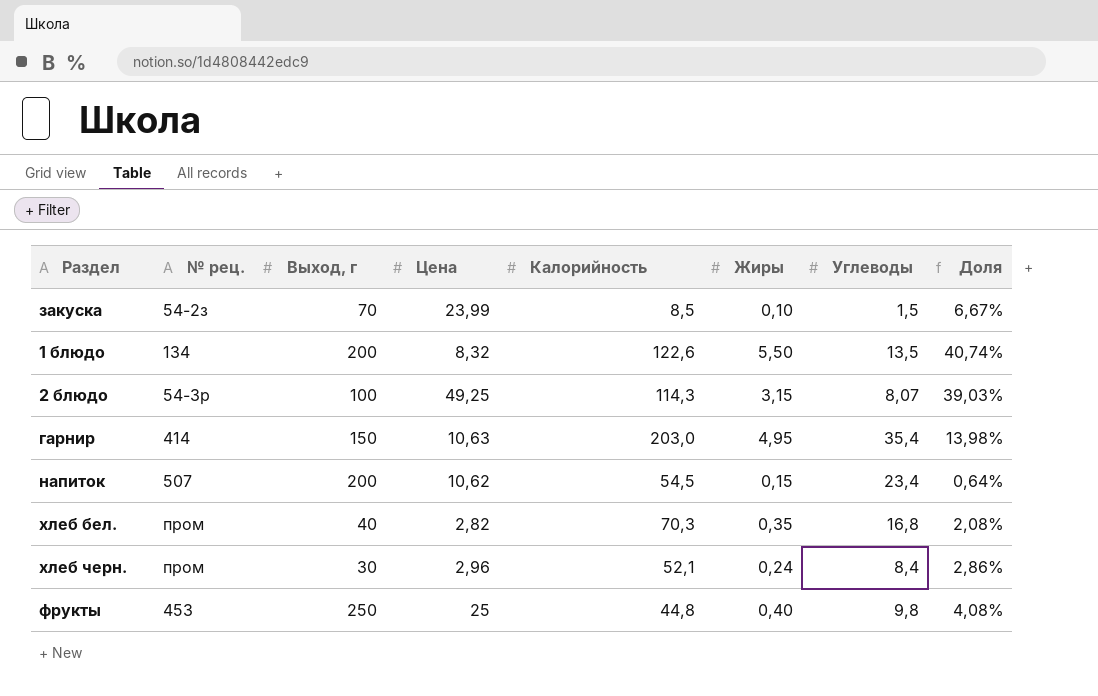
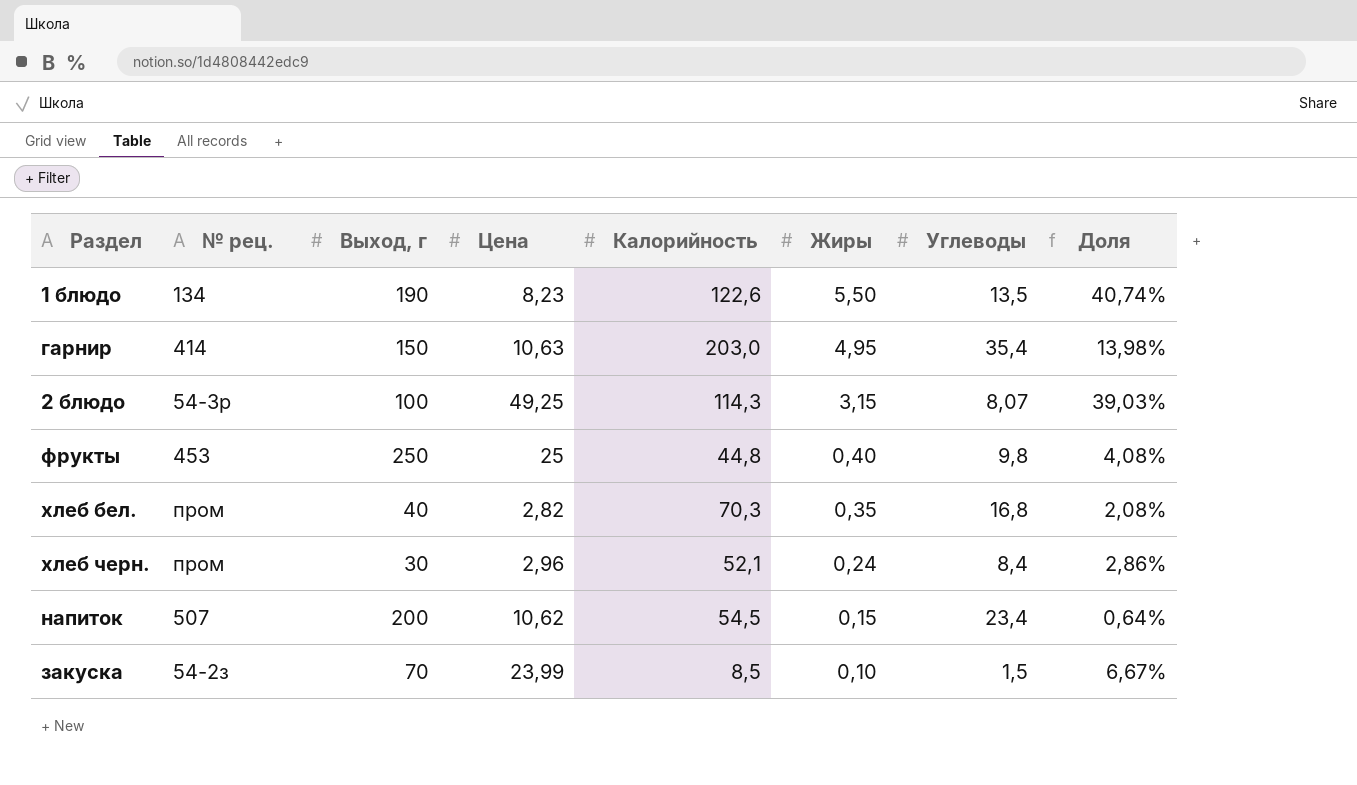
row order: none -> Жиры descending
1 блюдо | Выход, г: 200 -> 190
1 блюдо | Цена: 8,32 -> 8,23

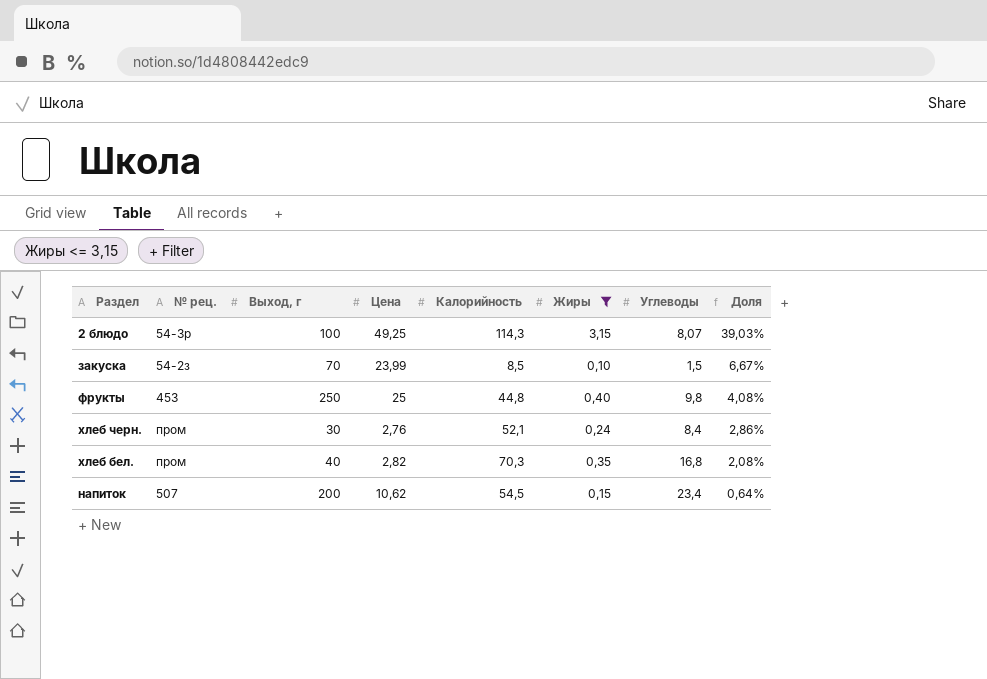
filter: none -> Жиры <= 3,15
row order: Жиры descending -> Доля descending
хлеб черн. | Цена: 2,96 -> 2,76

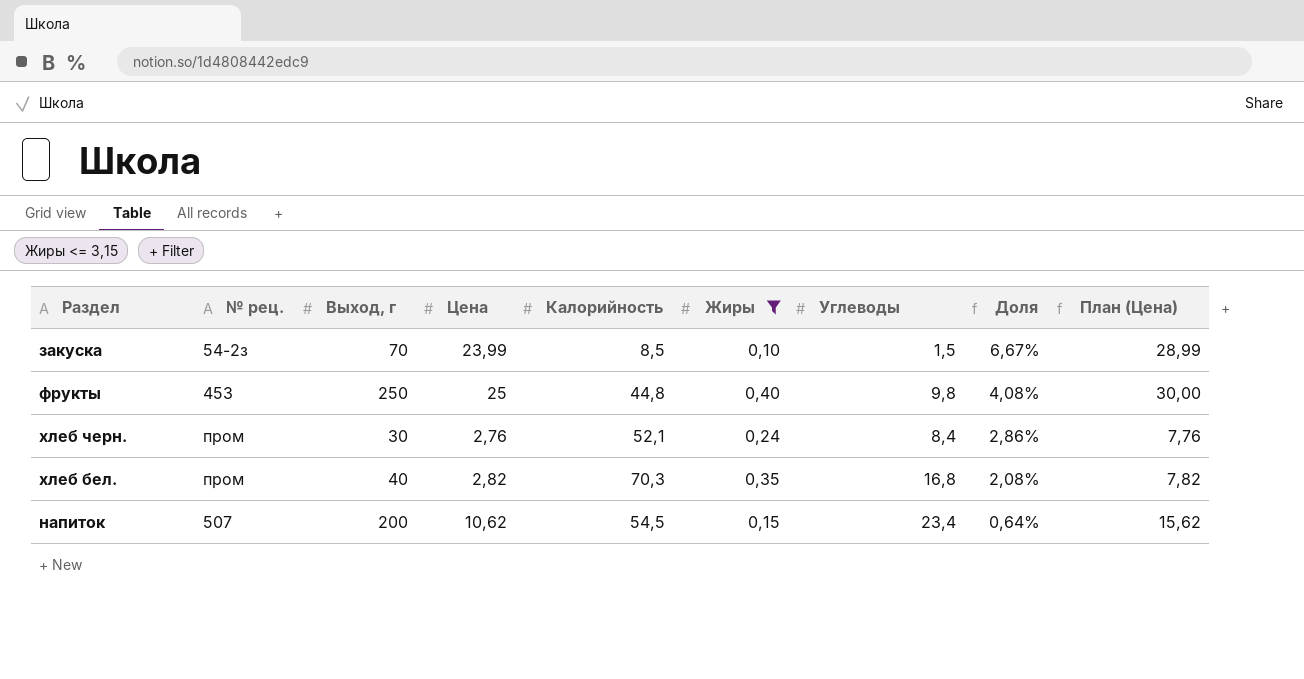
column План (Цена) | formula: none -> [Цена] + 5
row 2 блюдо: 54-3р | 100 | 49,25 | 114,3 | 3,15 | 8,07 | 39,03% -> none

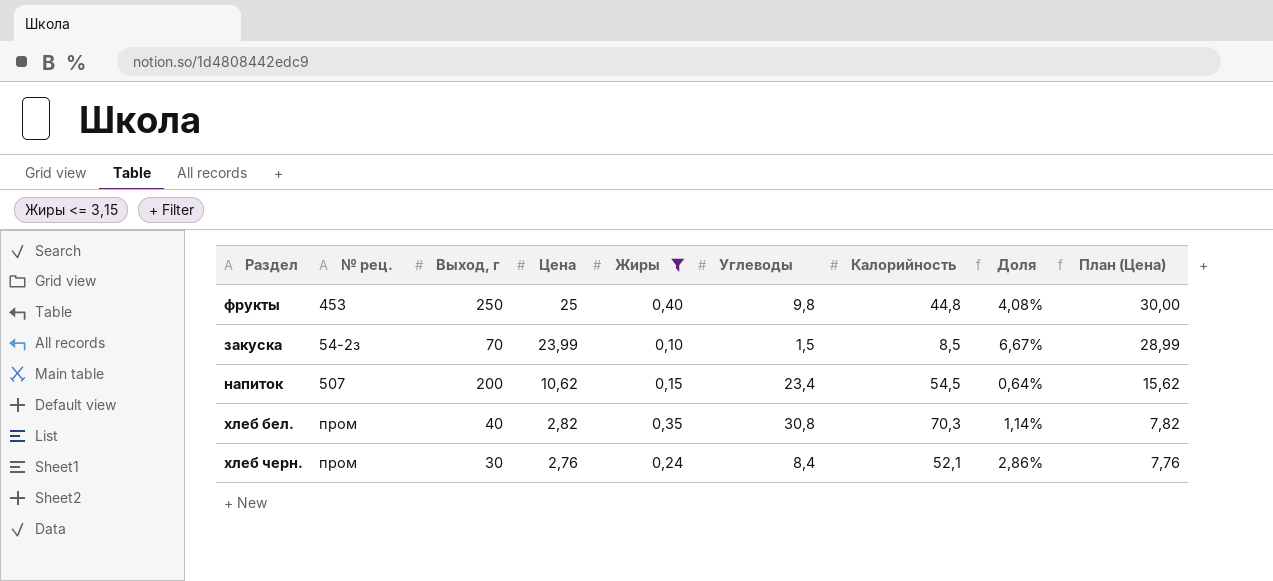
row order: Доля descending -> Цена descending
column Калорийность | position: 5 -> 7
хлеб бел. | Углеводы: 16,8 -> 30,8
хлеб бел. | Доля: 2,08% -> 1,14%

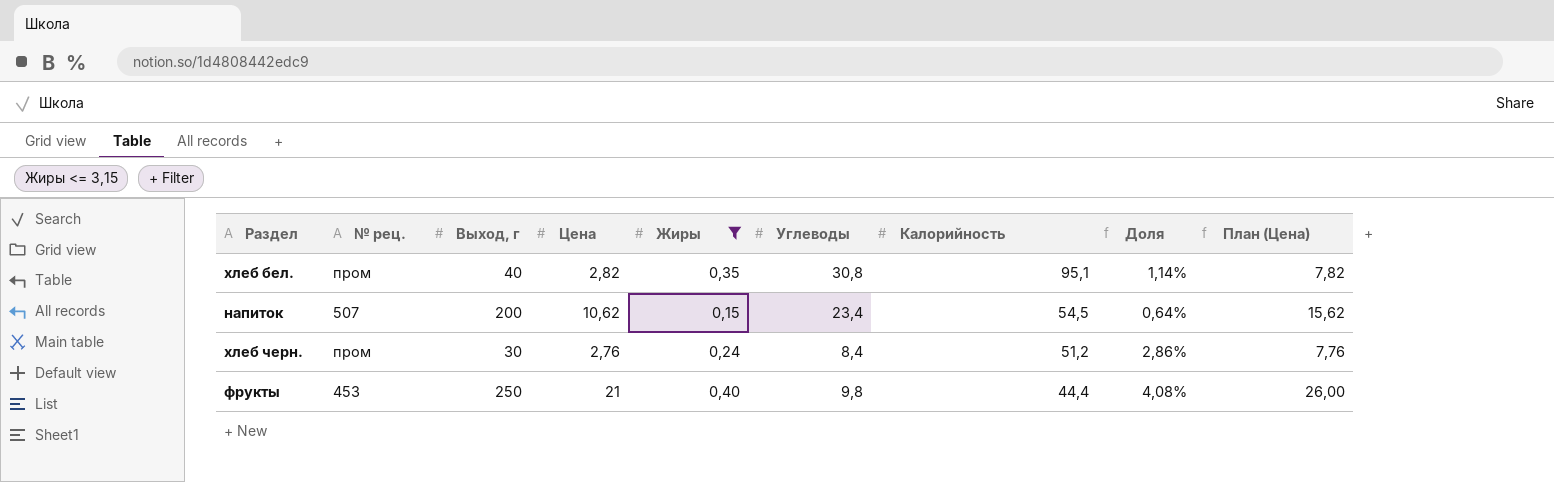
row order: Цена descending -> Калорийность descending
row закуска: 54-2з | 70 | 23,99 | 0,10 | 1,5 | 8,5 | 6,67% | 28,99 -> none
хлеб бел. | Калорийность: 70,3 -> 95,1
хлеб черн. | Калорийность: 52,1 -> 51,2
фрукты | Цена: 25 -> 21
фрукты | Калорийность: 44,8 -> 44,4
фрукты | План (Цена): 30,00 -> 26,00

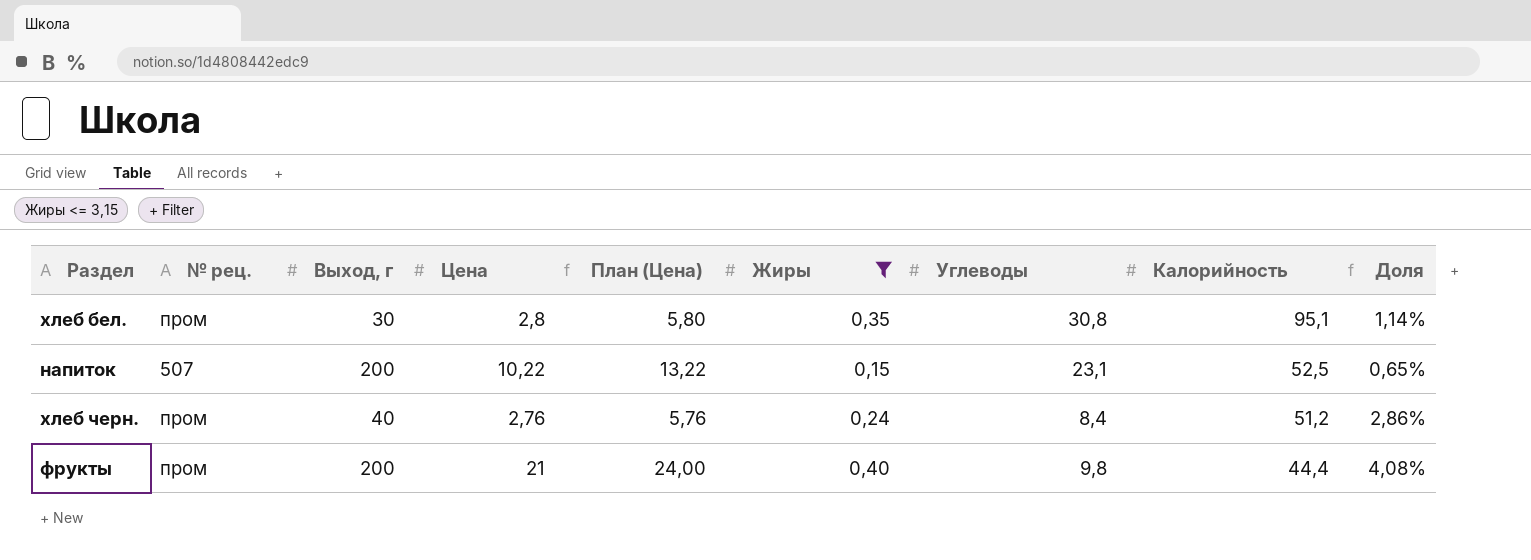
column План (Цена) | formula: [Цена] + 5 -> [Цена] + 3
column План (Цена) | position: 9 -> 5
хлеб бел. | Выход, г: 40 -> 30
хлеб бел. | Цена: 2,82 -> 2,8
напиток | Цена: 10,62 -> 10,22
напиток | Углеводы: 23,4 -> 23,1
напиток | Калорийность: 54,5 -> 52,5
напиток | Доля: 0,64% -> 0,65%
хлеб черн. | Выход, г: 30 -> 40
фрукты | № рец.: 453 -> пром
фрукты | Выход, г: 250 -> 200

